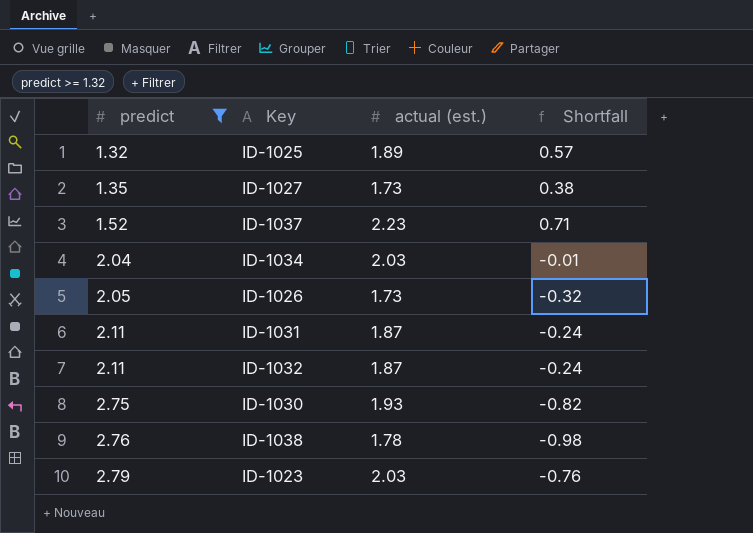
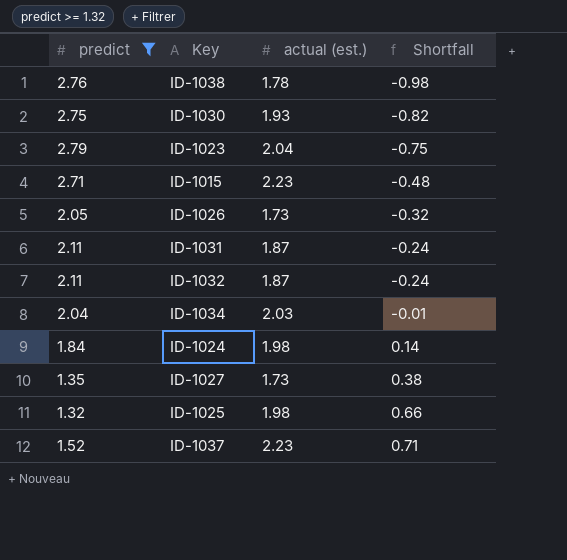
row order: predict ascending -> Shortfall ascending
ID-1023 | actual (est.): 2.03 -> 2.04
ID-1023 | Shortfall: -0.76 -> -0.75
row ID-1015: none -> 2.71 | 2.23 | -0.48
row ID-1024: none -> 1.84 | 1.98 | 0.14
ID-1025 | actual (est.): 1.89 -> 1.98
ID-1025 | Shortfall: 0.57 -> 0.66

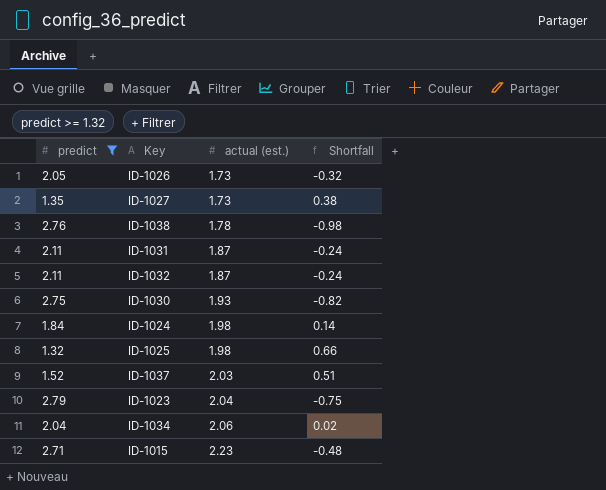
row order: Shortfall ascending -> actual (est.) ascending
ID-1037 | actual (est.): 2.23 -> 2.03
ID-1037 | Shortfall: 0.71 -> 0.51
ID-1034 | actual (est.): 2.03 -> 2.06
ID-1034 | Shortfall: -0.01 -> 0.02

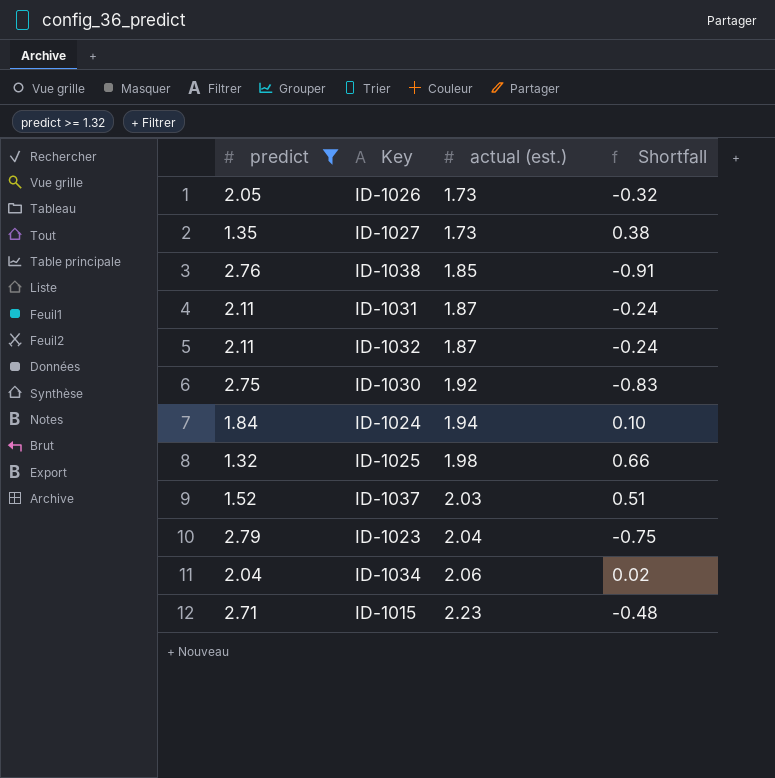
ID-1038 | actual (est.): 1.78 -> 1.85
ID-1038 | Shortfall: -0.98 -> -0.91
ID-1030 | actual (est.): 1.93 -> 1.92
ID-1030 | Shortfall: -0.82 -> -0.83
ID-1024 | actual (est.): 1.98 -> 1.94
ID-1024 | Shortfall: 0.14 -> 0.10

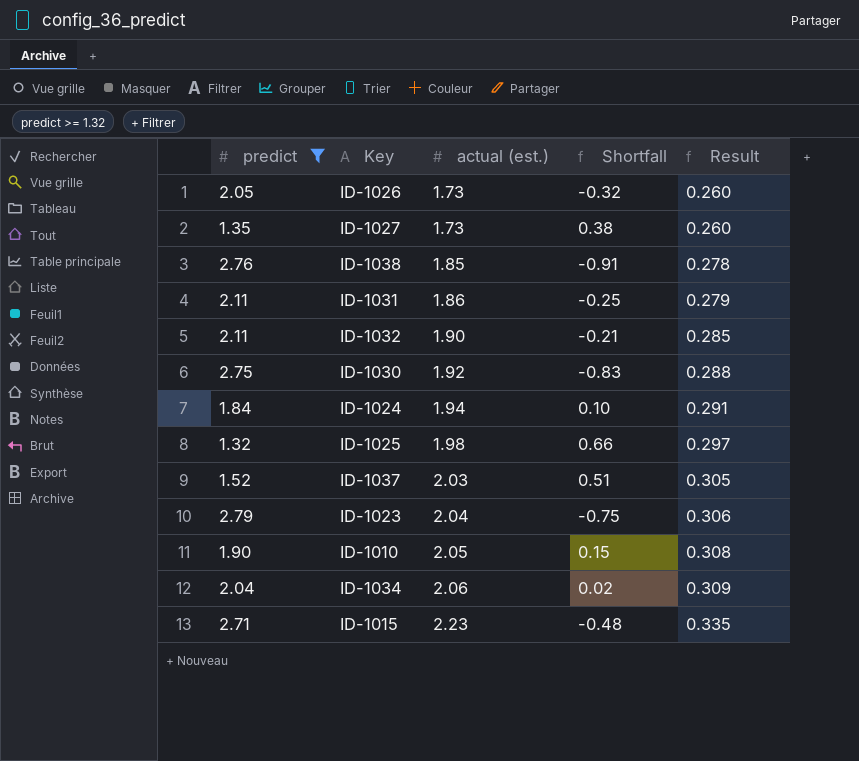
column Result | formula: none -> [actual (est.)] * 0.15
ID-1031 | actual (est.): 1.87 -> 1.86
ID-1031 | Shortfall: -0.24 -> -0.25
ID-1032 | actual (est.): 1.87 -> 1.90
ID-1032 | Shortfall: -0.24 -> -0.21
row ID-1010: none -> 1.90 | 2.05 | 0.15 | 0.308

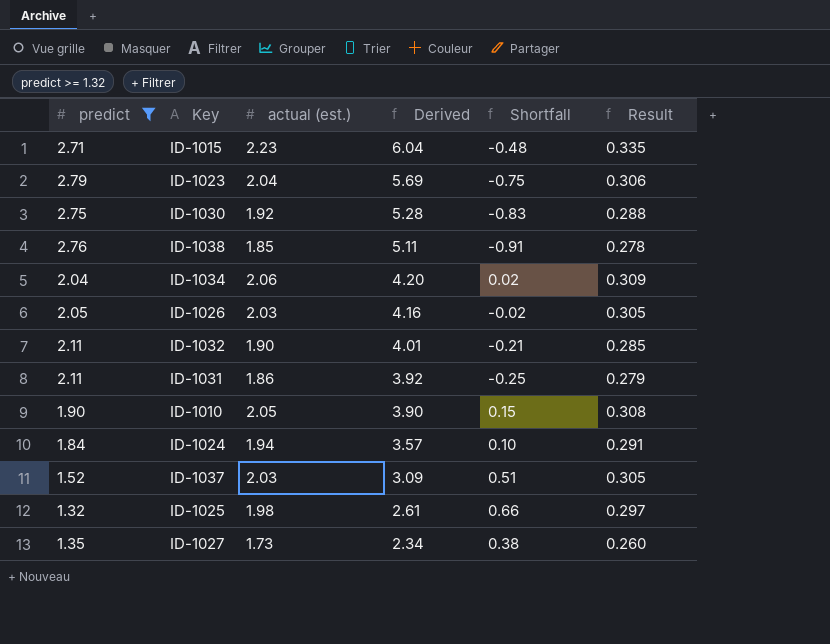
row order: actual (est.) ascending -> Derived descending
column Derived | formula: none -> [predict] * [actual (est.)]
ID-1026 | actual (est.): 1.73 -> 2.03
ID-1026 | Shortfall: -0.32 -> -0.02
ID-1026 | Result: 0.260 -> 0.305

